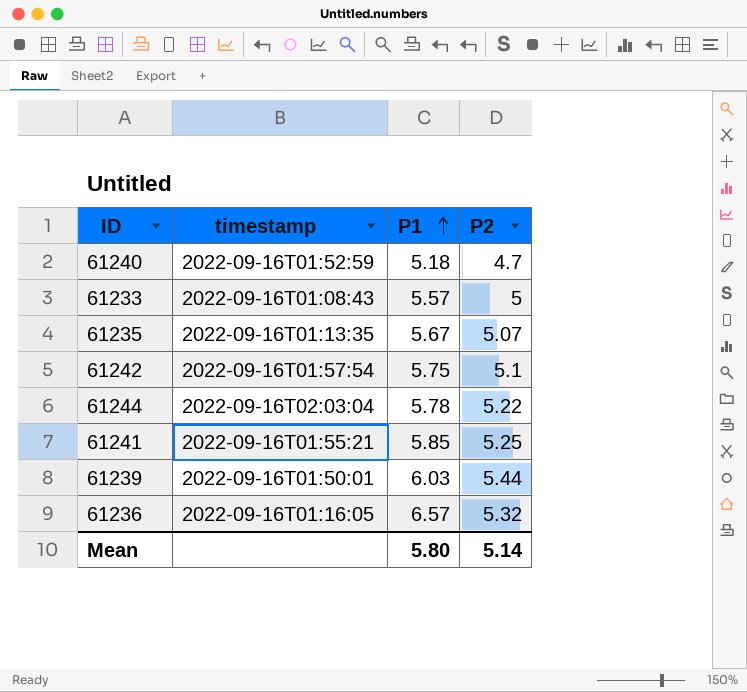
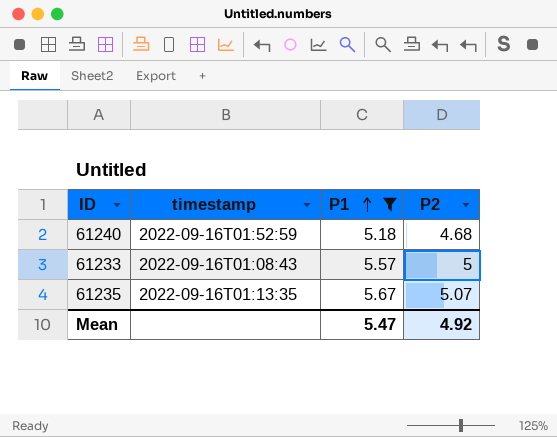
filter: none -> P1 <= 5.67
61240 | P2: 4.7 -> 4.68
Mean | P1: 5.80 -> 5.47
Mean | P2: 5.14 -> 4.92

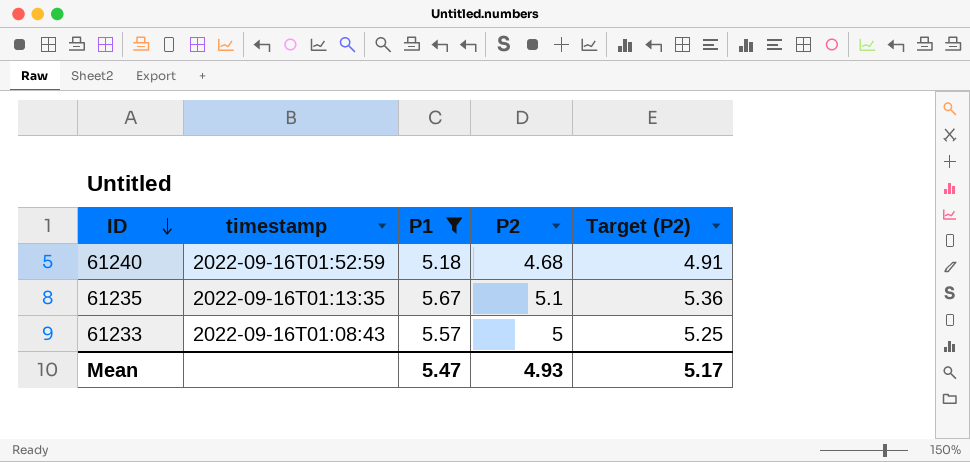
row order: P1 ascending -> ID descending
column Target (P2) | formula: none -> [P2] * 1.05
61235 | P2: 5.07 -> 5.1
Mean | P2: 4.92 -> 4.93

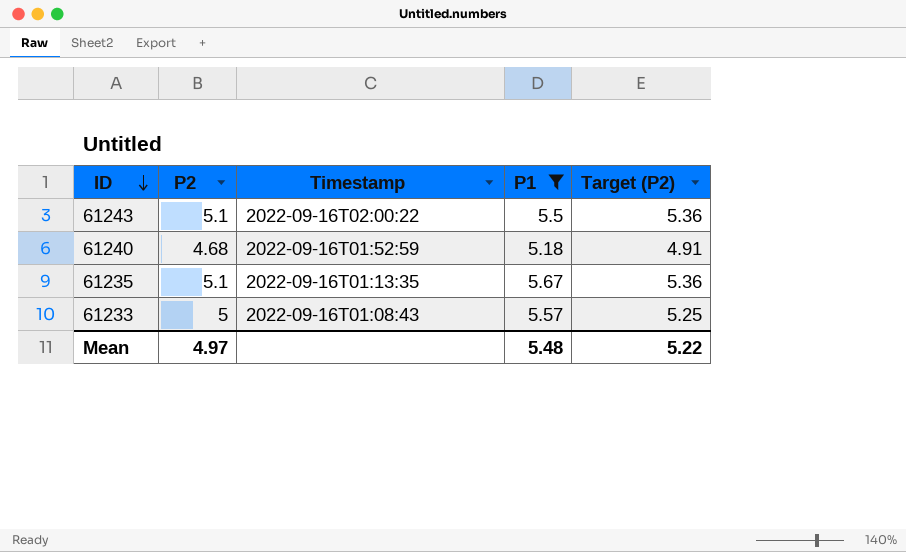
column P2 | position: 4 -> 2
column name: timestamp -> Timestamp
row 61243: none -> 5.1 | 2022-09-16T02:00:22 | 5.5 | 5.36
Mean | P2: 4.93 -> 4.97
Mean | P1: 5.47 -> 5.48
Mean | Target (P2): 5.17 -> 5.22

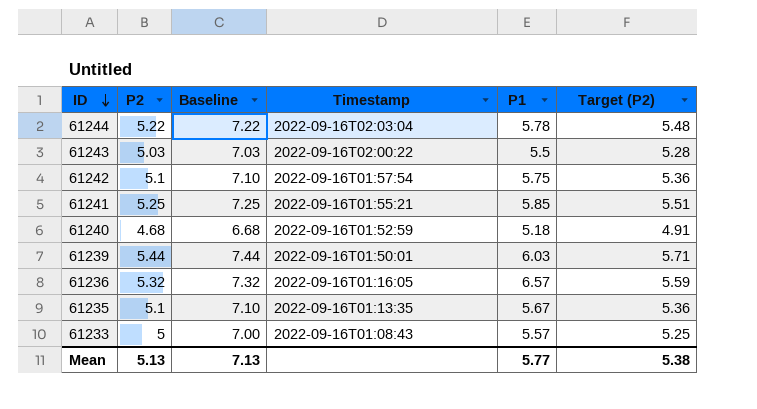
filter: P1 <= 5.67 -> none
column Baseline | formula: none -> [P2] + 2
61243 | P2: 5.1 -> 5.03
61243 | Target (P2): 5.36 -> 5.28
Mean | P2: 4.97 -> 5.13
Mean | P1: 5.48 -> 5.77
Mean | Target (P2): 5.22 -> 5.38

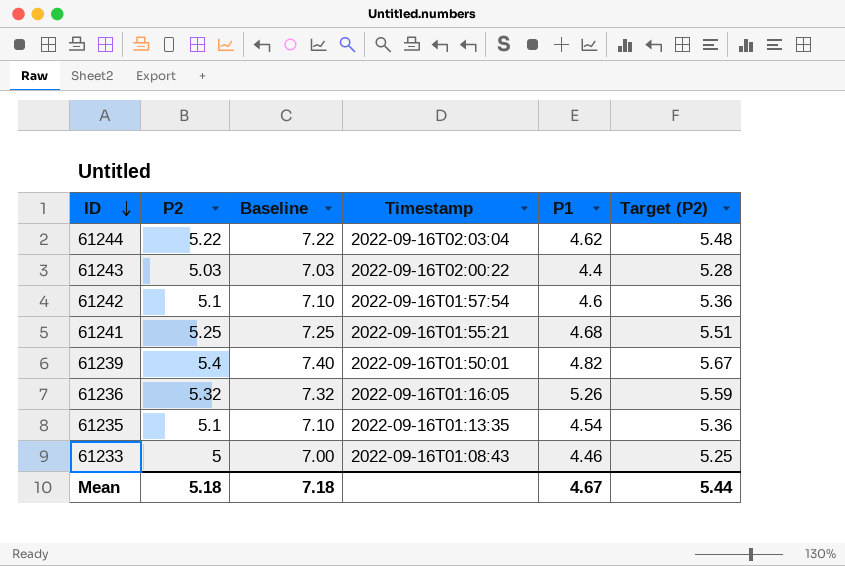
row 61240: 4.68 | 6.68 | 2022-09-16T01:52:59 | 5.18 | 4.91 -> none
61244 | P1: 5.78 -> 4.62
61243 | P1: 5.5 -> 4.4
61242 | P1: 5.75 -> 4.6
61241 | P1: 5.85 -> 4.68
61239 | P2: 5.44 -> 5.4
61239 | Baseline: 7.44 -> 7.40
61239 | P1: 6.03 -> 4.82
61239 | Target (P2): 5.71 -> 5.67
61236 | P1: 6.57 -> 5.26
61235 | P1: 5.67 -> 4.54
61233 | P1: 5.57 -> 4.46
Mean | P2: 5.13 -> 5.18
Mean | Baseline: 7.13 -> 7.18
Mean | P1: 5.77 -> 4.67
Mean | Target (P2): 5.38 -> 5.44

